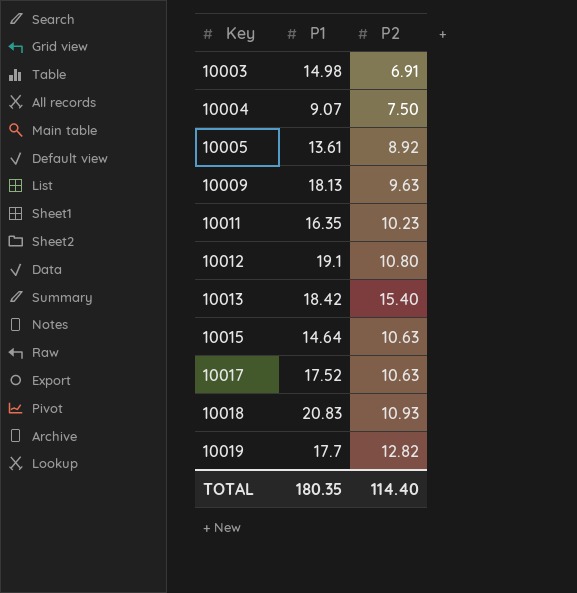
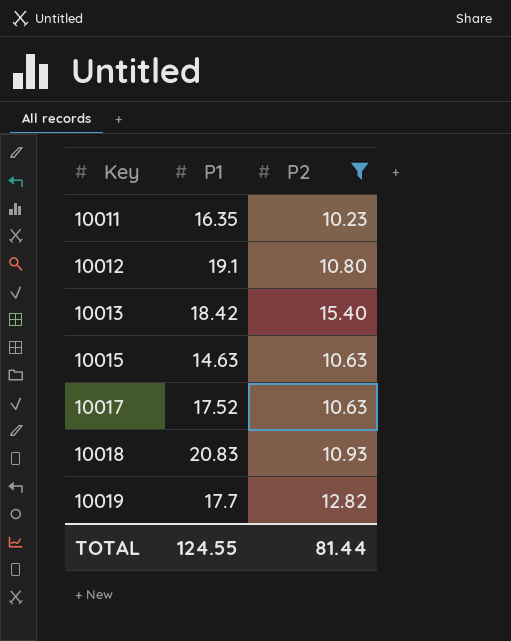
filter: none -> P2 >= 10.23
10015 | P1: 14.64 -> 14.63
TOTAL | P1: 180.35 -> 124.55
TOTAL | P2: 114.40 -> 81.44

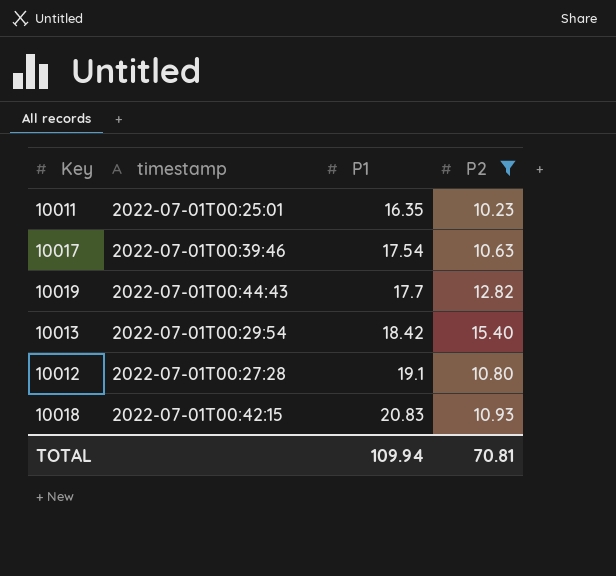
row order: Key ascending -> P1 ascending
column timestamp | position: none -> 2
row 10015: 14.63 | 10.63 -> none
10017 | P1: 17.52 -> 17.54
TOTAL | P1: 124.55 -> 109.94
TOTAL | P2: 81.44 -> 70.81

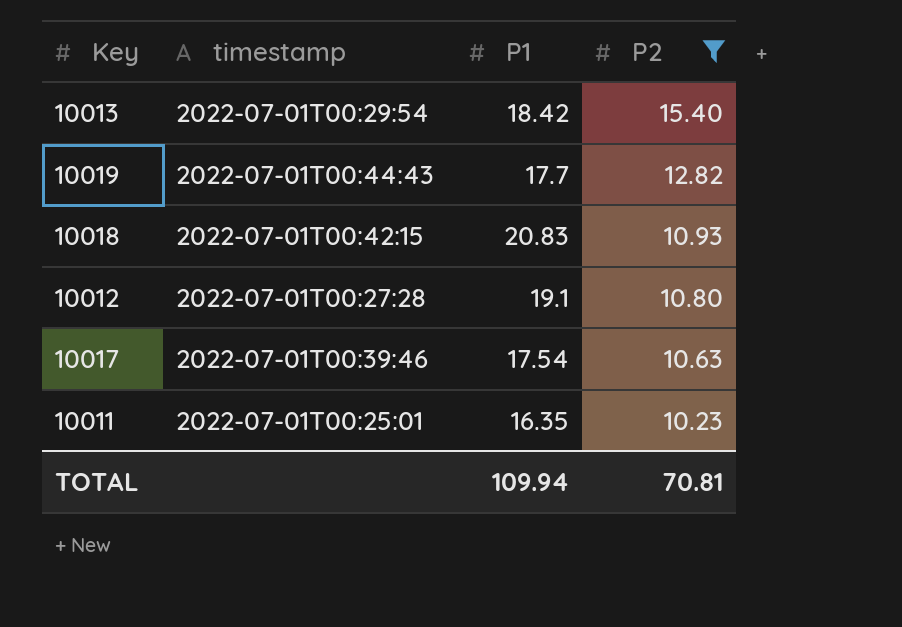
row order: P1 ascending -> P2 descending

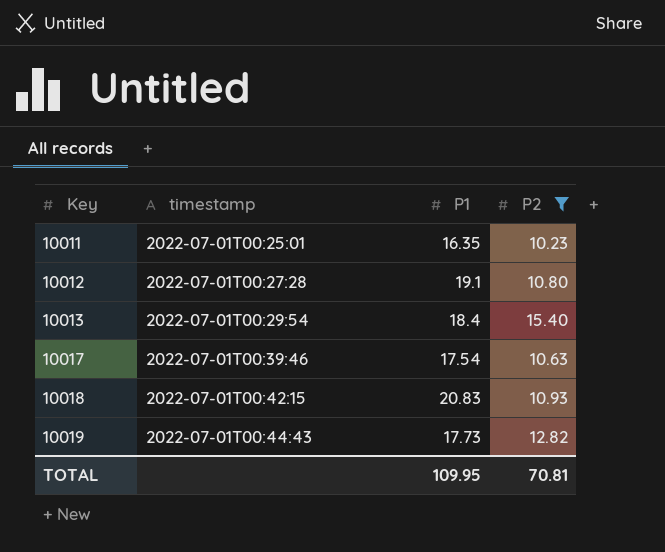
row order: P2 descending -> Key ascending
10013 | P1: 18.42 -> 18.4
10019 | P1: 17.7 -> 17.73
TOTAL | P1: 109.94 -> 109.95

